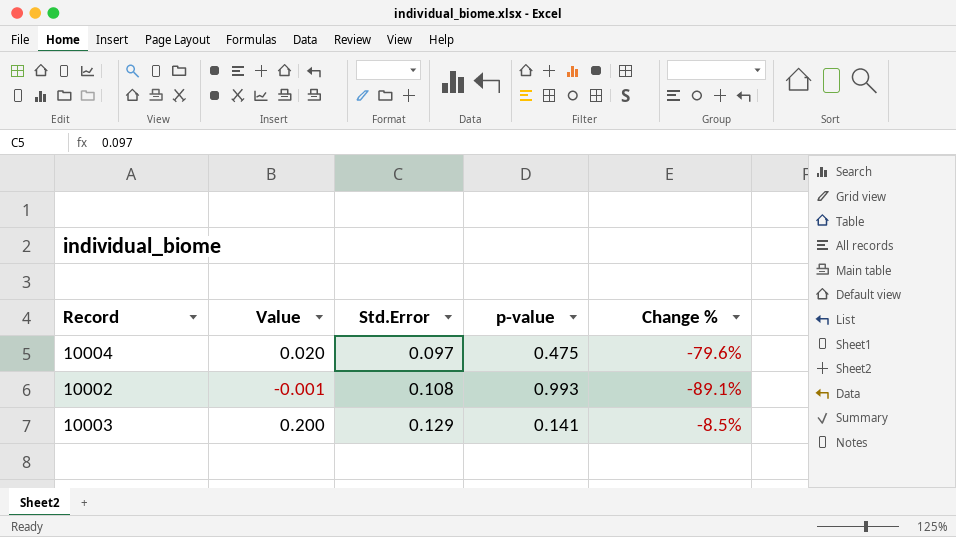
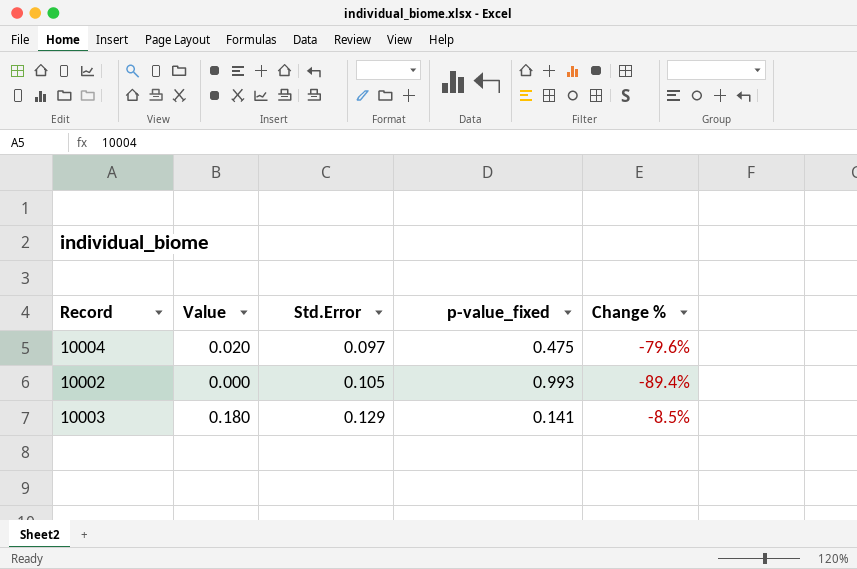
column name: p-value -> p-value_fixed
10002 | Value: -0.001 -> 0.000
10002 | Std.Error: 0.108 -> 0.105
10002 | Change %: -89.1% -> -89.4%
10003 | Value: 0.200 -> 0.180

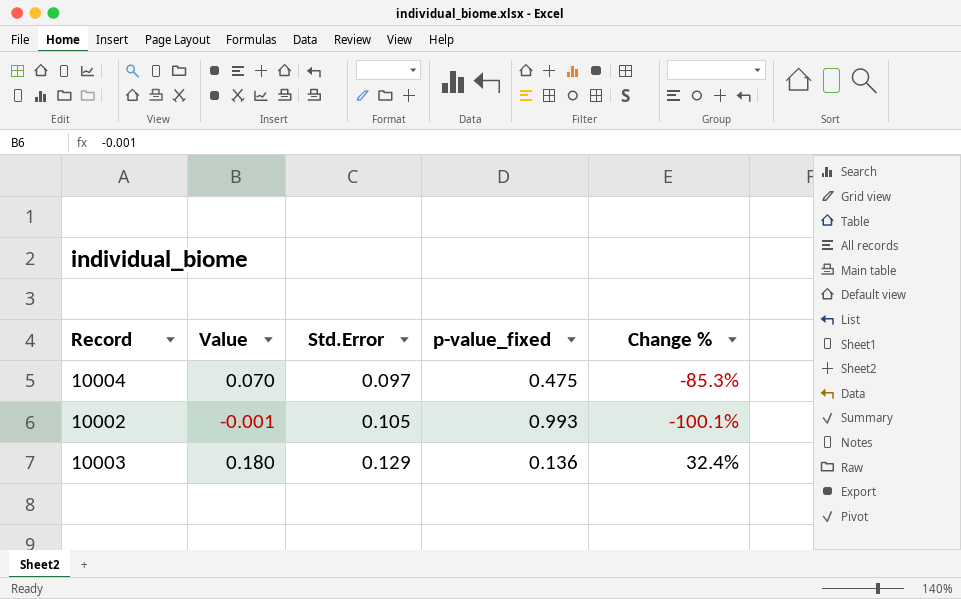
column Change % | formula: ([Std.Error] - [p-value_fixed]) / [p-value_fixed] -> ([Value] - [p-value_fixed]) / [p-value_fixed]
10004 | Value: 0.020 -> 0.070
10002 | Value: 0.000 -> -0.001
10003 | p-value_fixed: 0.141 -> 0.136

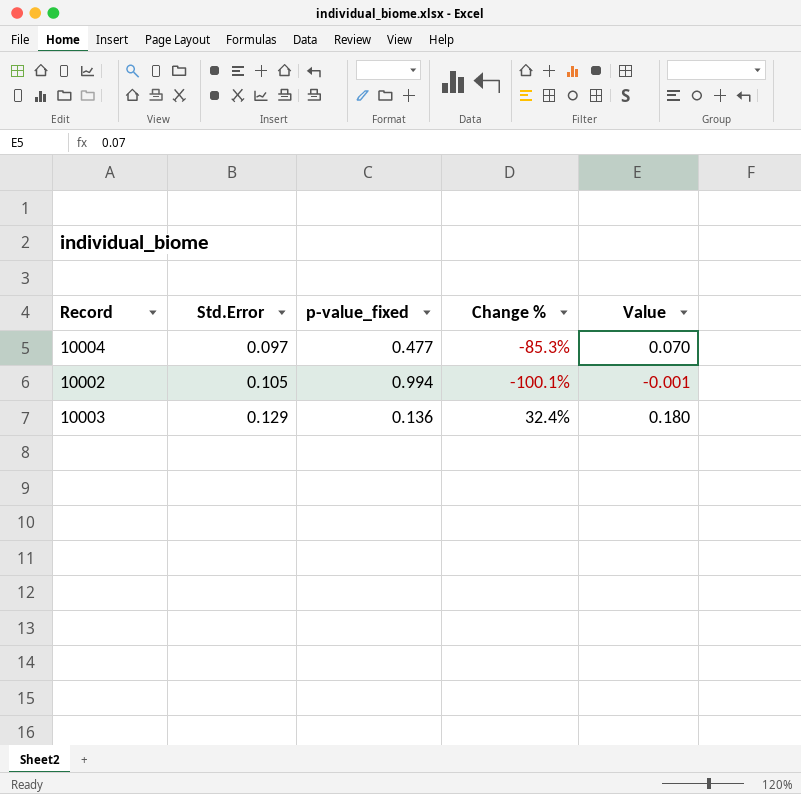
column Value | position: 2 -> 5
10004 | p-value_fixed: 0.475 -> 0.477
10002 | p-value_fixed: 0.993 -> 0.994

